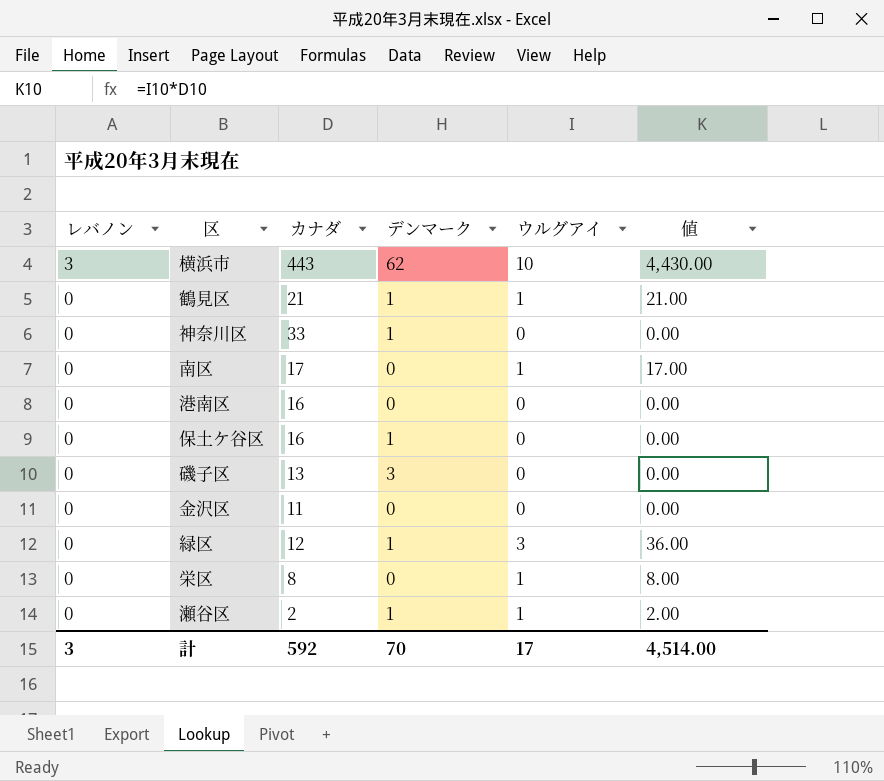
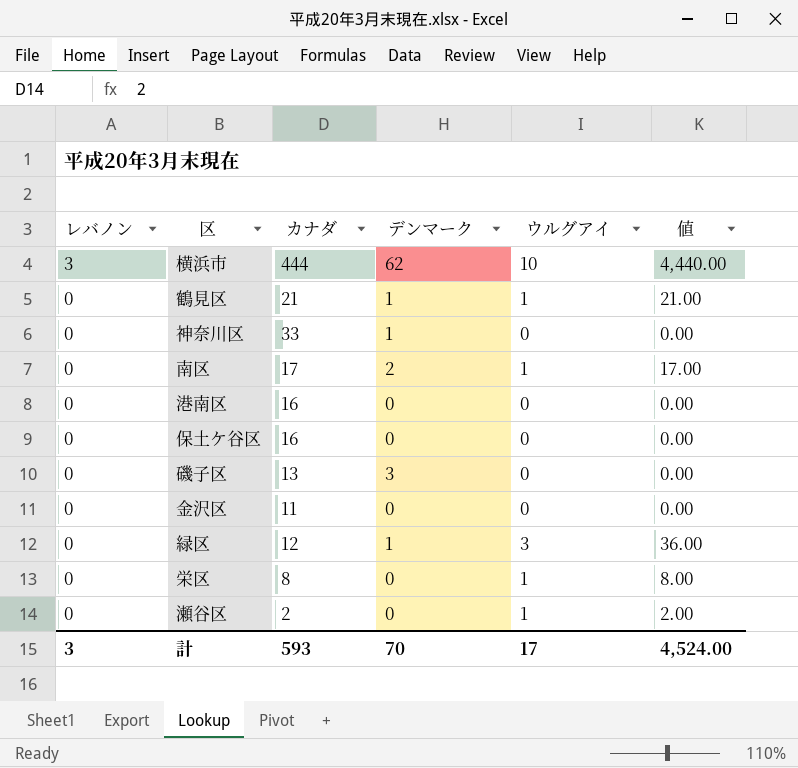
横浜市 | カナダ: 443 -> 444
横浜市 | 値: 4,430.00 -> 4,440.00
南区 | デンマーク: 0 -> 2
保土ケ谷区 | デンマーク: 1 -> 0
瀬谷区 | デンマーク: 1 -> 0
計 | カナダ: 592 -> 593
計 | 値: 4,514.00 -> 4,524.00

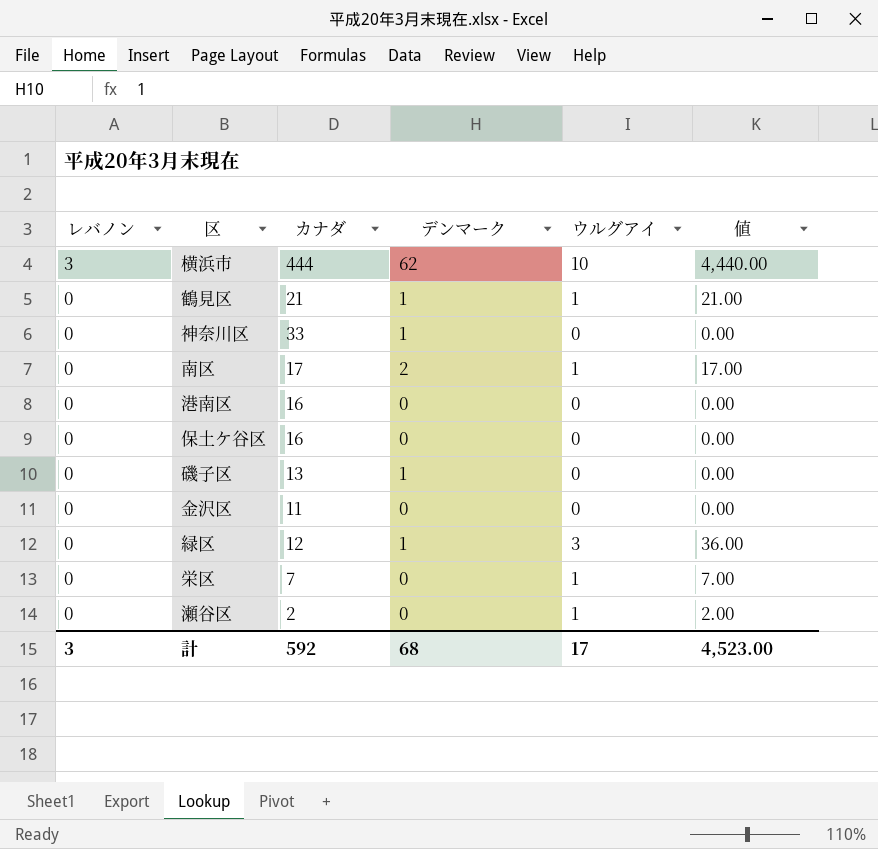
磯子区 | デンマーク: 3 -> 1
栄区 | カナダ: 8 -> 7
栄区 | 値: 8.00 -> 7.00
計 | カナダ: 593 -> 592
計 | デンマーク: 70 -> 68
計 | 値: 4,524.00 -> 4,523.00

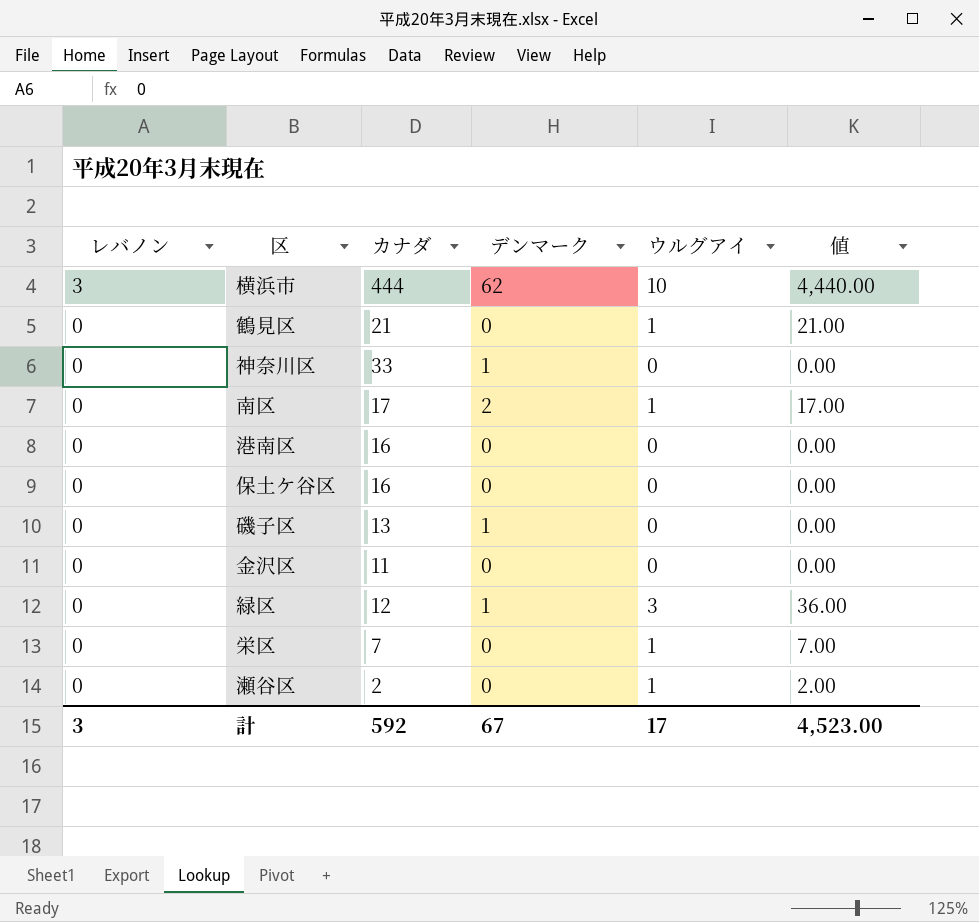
鶴見区 | デンマーク: 1 -> 0
計 | デンマーク: 68 -> 67

